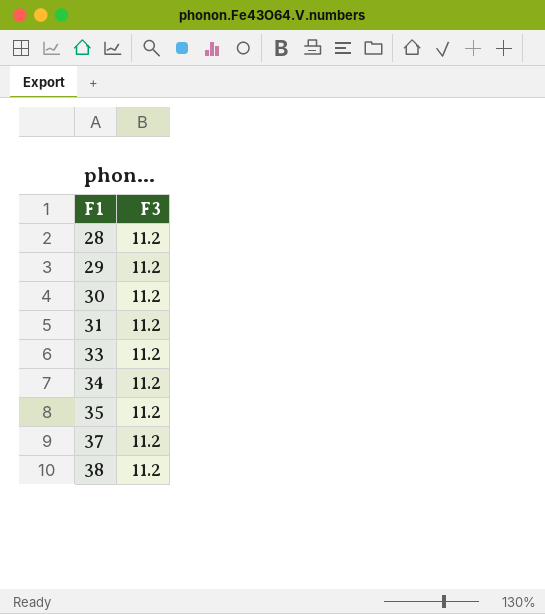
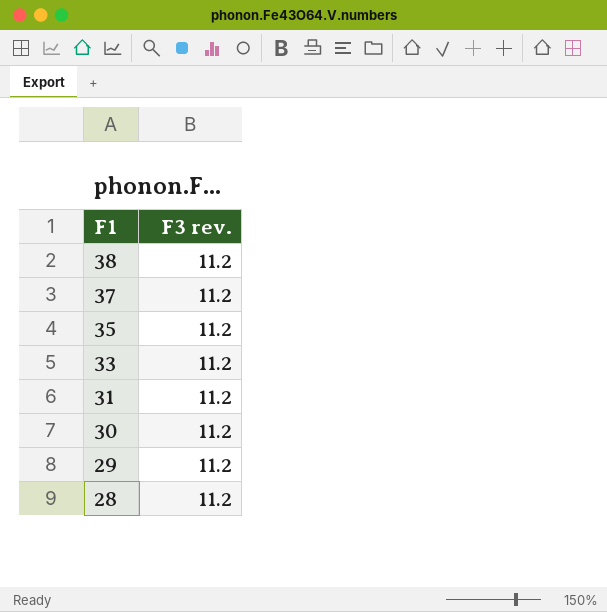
row order: F1 ascending -> F1 descending
column name: F3 -> F3 rev.
row 34: 11.2 -> none

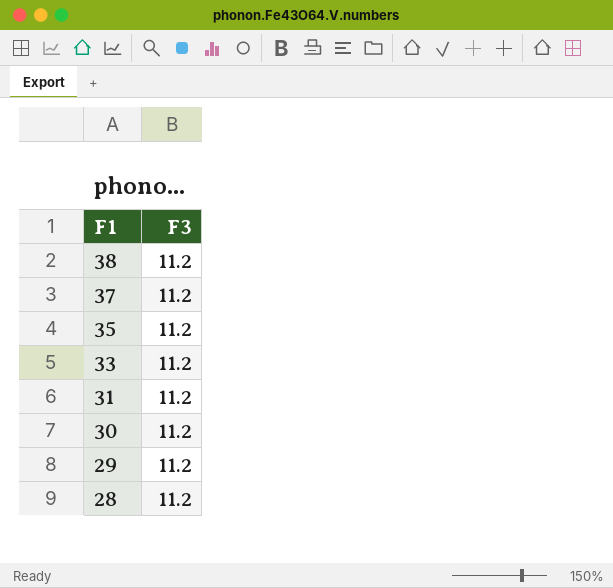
column name: F3 rev. -> F3

